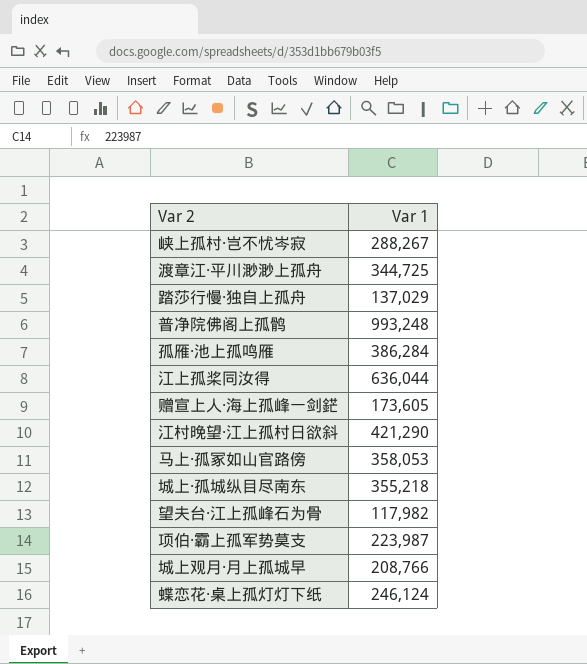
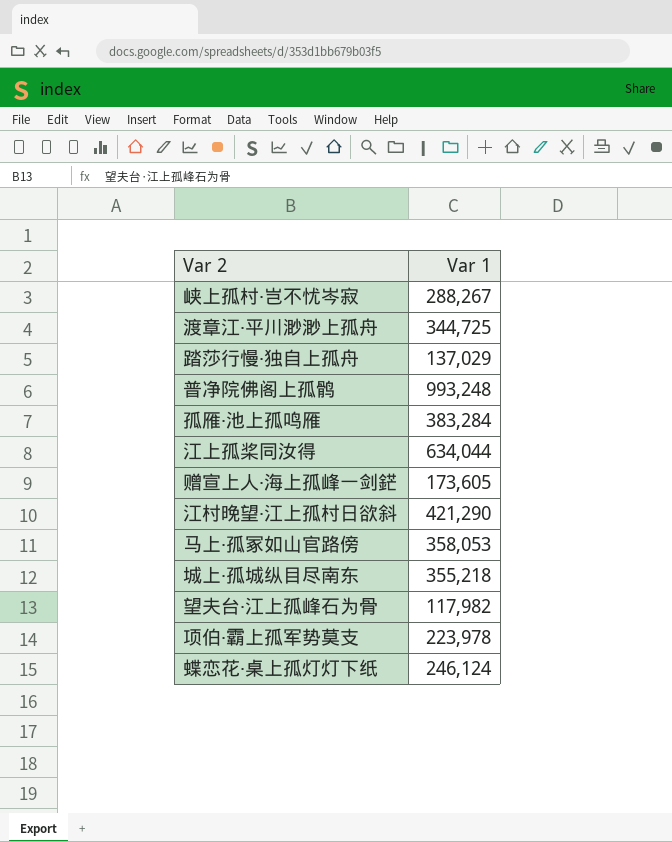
row 城上观月·月上孤城早: 208,766 -> none
孤雁·池上孤鸣雁 | Var 1: 386,284 -> 383,284
江上孤桨同汝得 | Var 1: 636,044 -> 634,044
项伯·霸上孤军势莫支 | Var 1: 223,987 -> 223,978

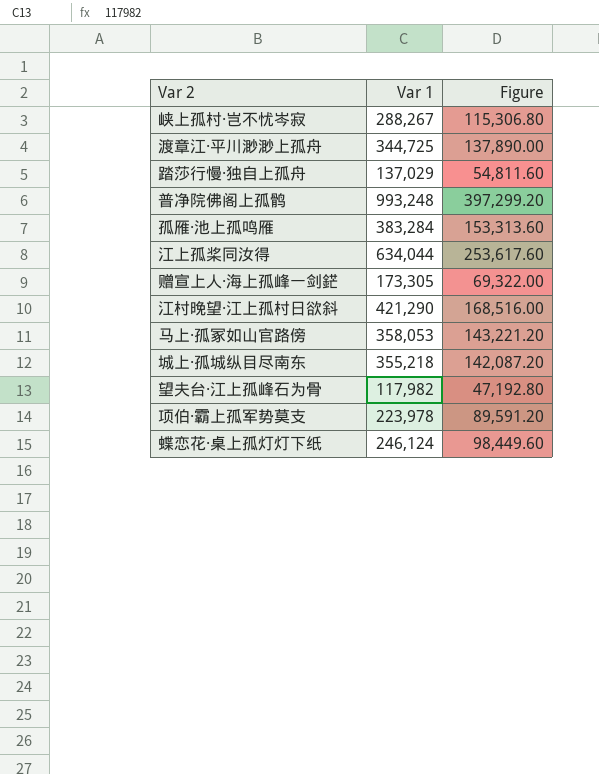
column Figure | formula: none -> [Var 1] * 0.4
赠宣上人·海上孤峰一剑鋩 | Var 1: 173,605 -> 173,305

